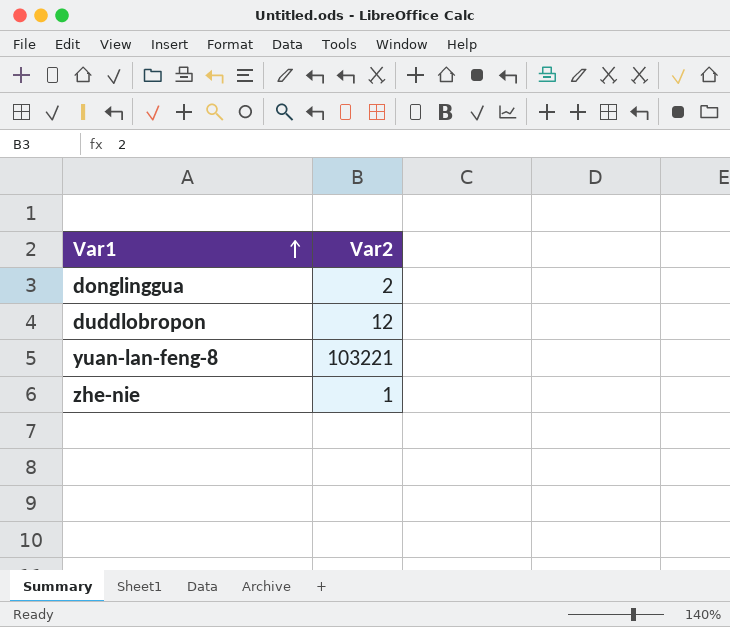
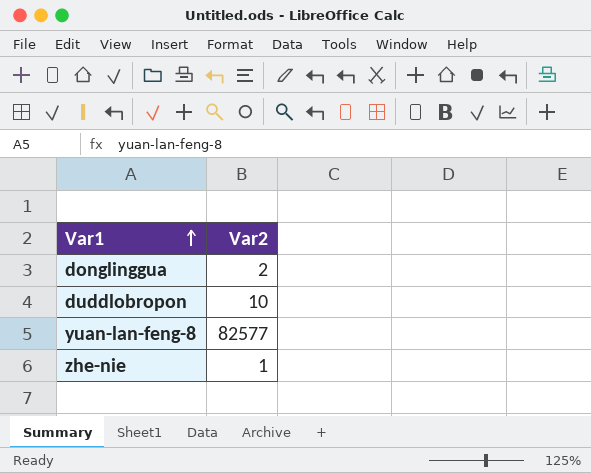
duddlobropon | Var2: 12 -> 10
yuan-lan-feng-8 | Var2: 103221 -> 82577

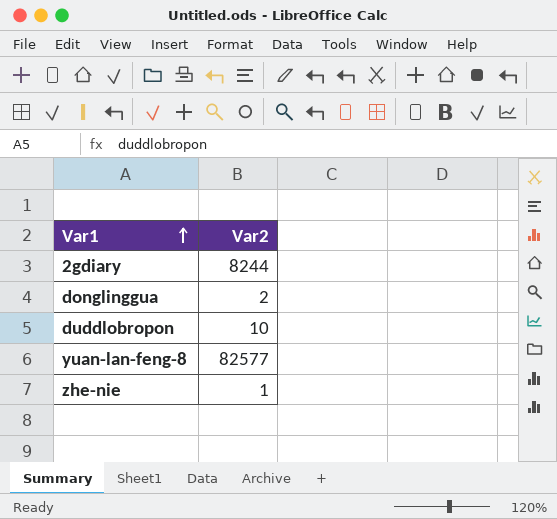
row 2gdiary: none -> 8244

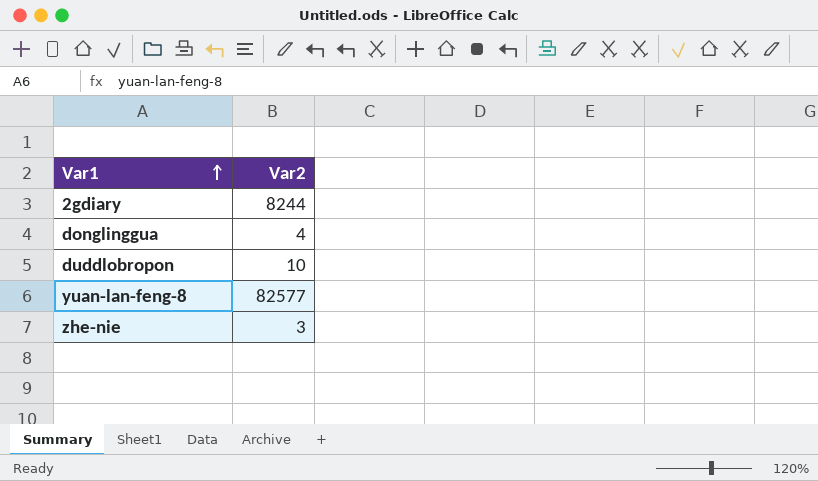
donglinggua | Var2: 2 -> 4
zhe-nie | Var2: 1 -> 3

